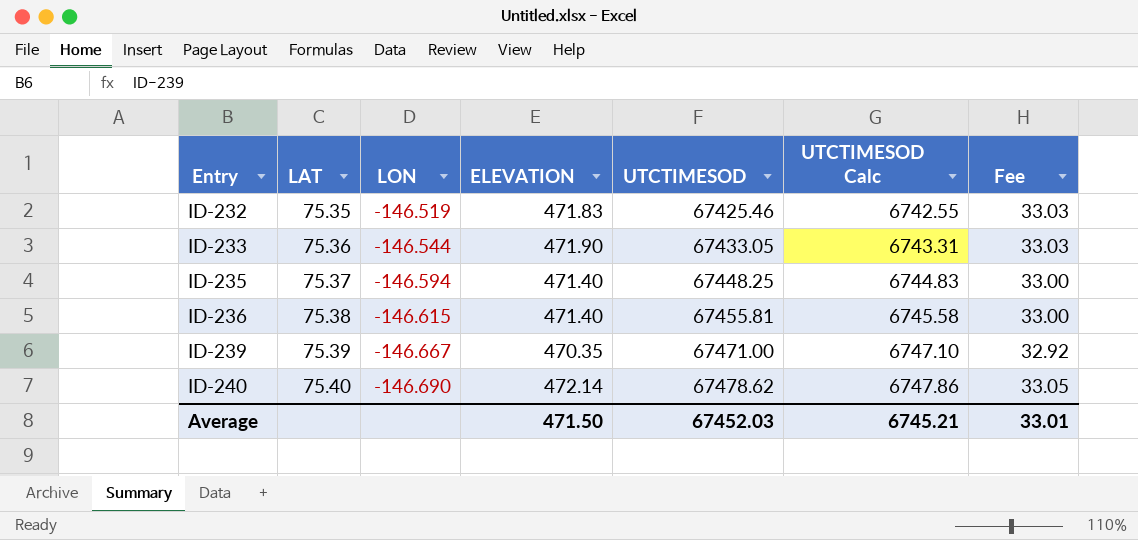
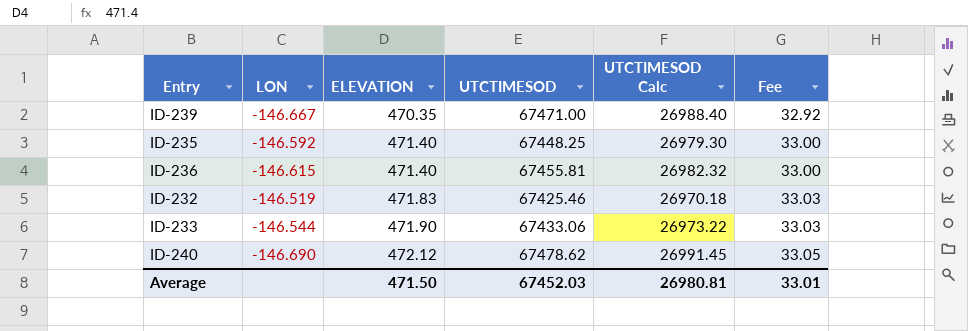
row order: Entry ascending -> ELEVATION ascending
column LAT | position: 2 -> none
column UTCTIMESOD Calc | formula: [UTCTIMESOD] * 0.1 -> [UTCTIMESOD] * 0.4
ID-235 | LON: -146.594 -> -146.592
ID-233 | UTCTIMESOD: 67433.05 -> 67433.06
ID-240 | ELEVATION: 472.14 -> 472.12
Average | UTCTIMESOD Calc: 6745.21 -> 26980.81

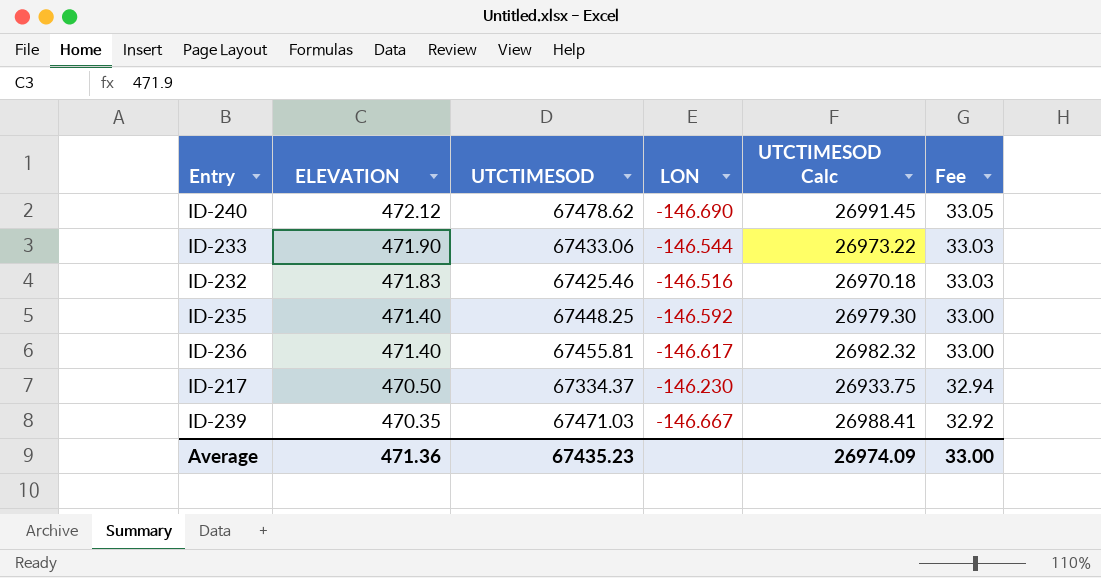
row order: ELEVATION ascending -> ELEVATION descending
column LON | position: 2 -> 4
ID-232 | LON: -146.519 -> -146.516
ID-236 | LON: -146.615 -> -146.617
row ID-217: none -> 470.50 | 67334.37 | -146.230 | 26933.75 | 32.94
ID-239 | UTCTIMESOD: 67471.00 -> 67471.03
ID-239 | UTCTIMESOD Calc: 26988.40 -> 26988.41
Average | ELEVATION: 471.50 -> 471.36
Average | UTCTIMESOD: 67452.03 -> 67435.23
Average | UTCTIMESOD Calc: 26980.81 -> 26974.09
Average | Fee: 33.01 -> 33.00

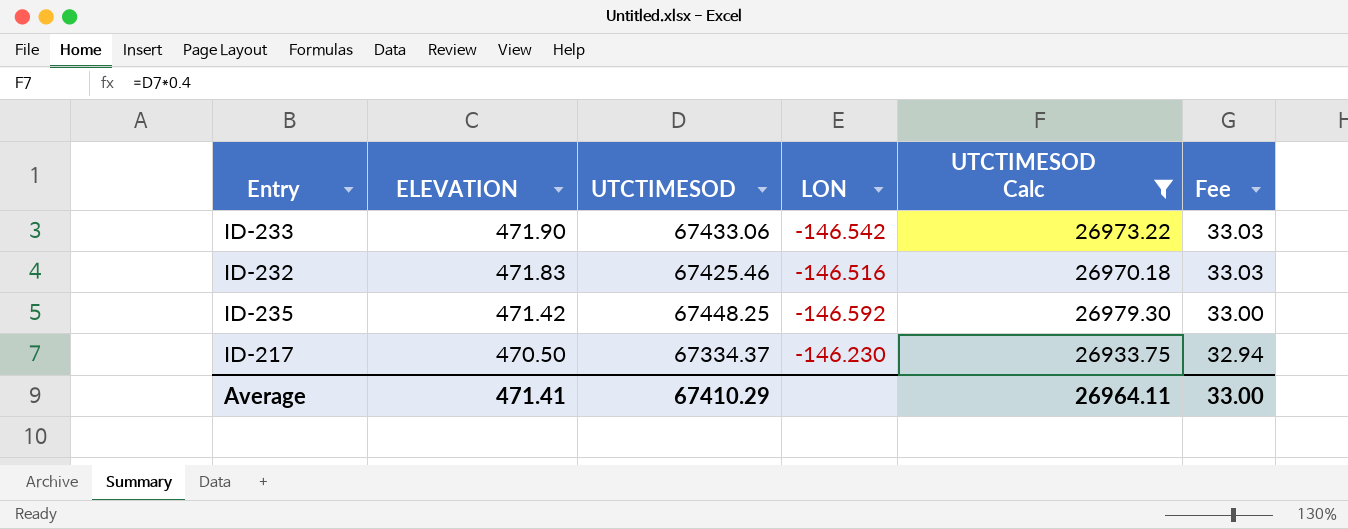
filter: none -> UTCTIMESOD Calc <= 26979.30
ID-233 | LON: -146.544 -> -146.542
ID-235 | ELEVATION: 471.40 -> 471.42
Average | ELEVATION: 471.36 -> 471.41
Average | UTCTIMESOD: 67435.23 -> 67410.29
Average | UTCTIMESOD Calc: 26974.09 -> 26964.11

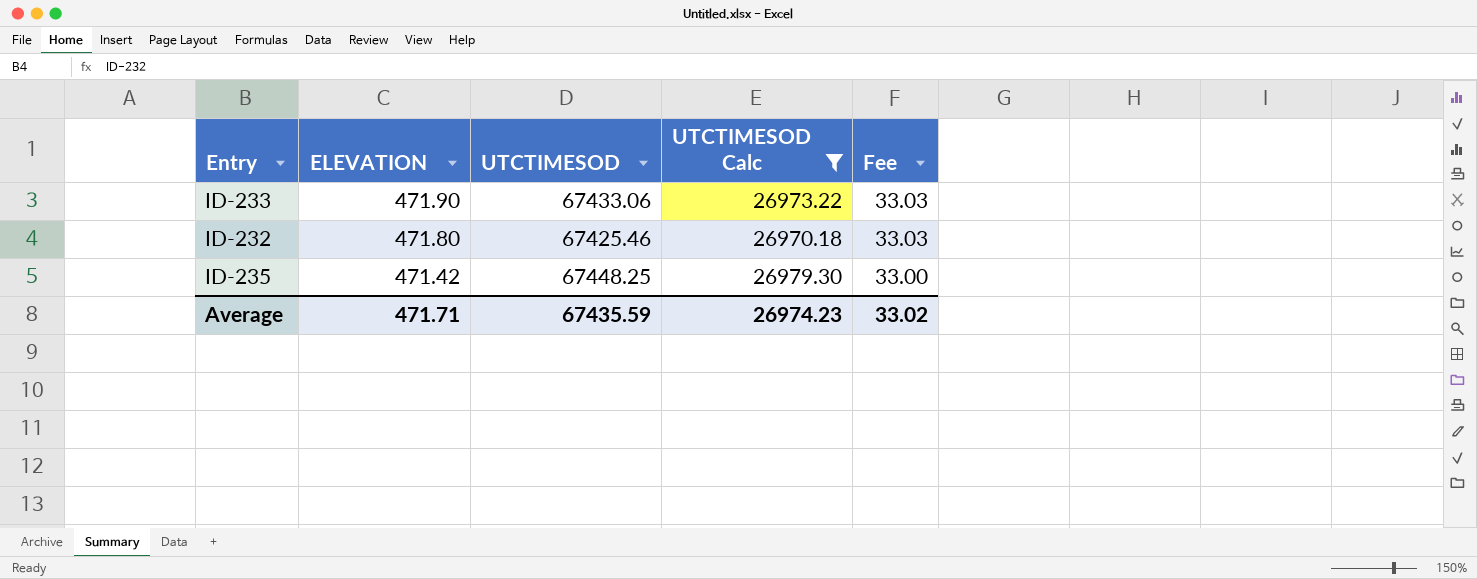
column LON | position: 4 -> none
row ID-217: 470.50 | 67334.37 | -146.230 | 26933.75 | 32.94 -> none
ID-232 | ELEVATION: 471.83 -> 471.80
Average | ELEVATION: 471.41 -> 471.71
Average | UTCTIMESOD: 67410.29 -> 67435.59
Average | UTCTIMESOD Calc: 26964.11 -> 26974.23
Average | Fee: 33.00 -> 33.02

